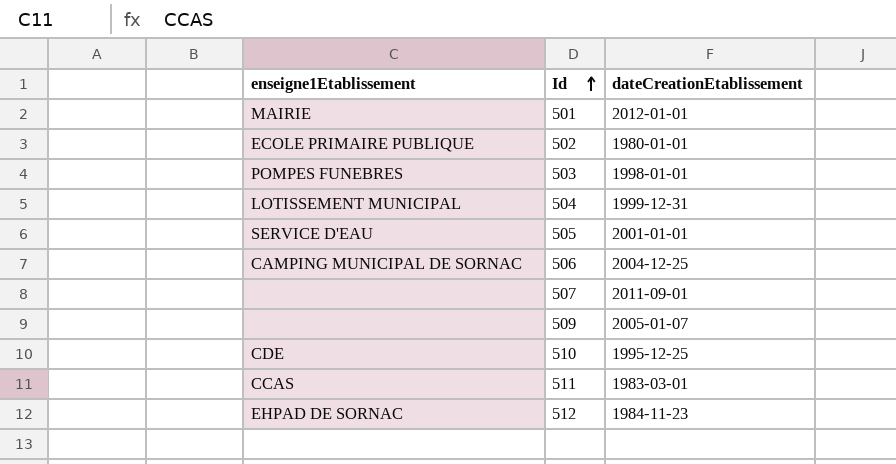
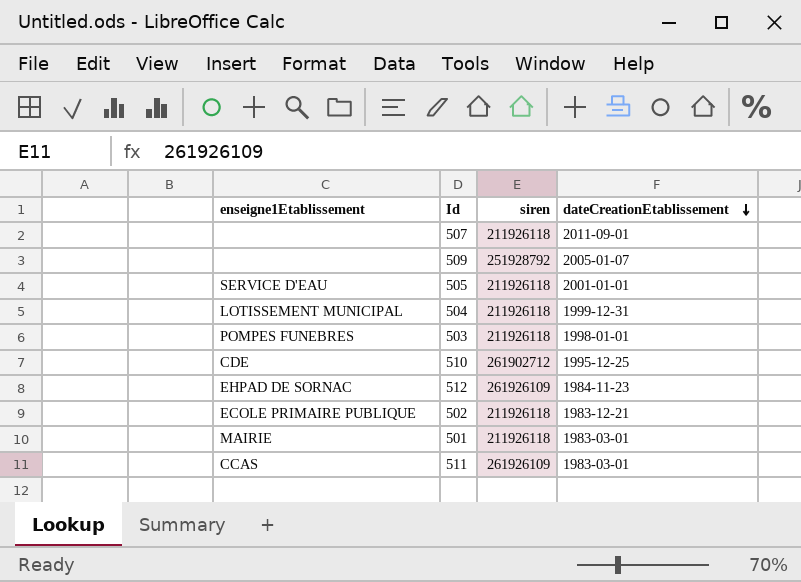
row order: Id ascending -> dateCreationEtablissement descending
column siren | position: none -> 3
row 506: CAMPING MUNICIPAL DE SORNAC | 2004-12-25 -> none
502 | dateCreationEtablissement: 1980-01-01 -> 1983-12-21
501 | dateCreationEtablissement: 2012-01-01 -> 1983-03-01

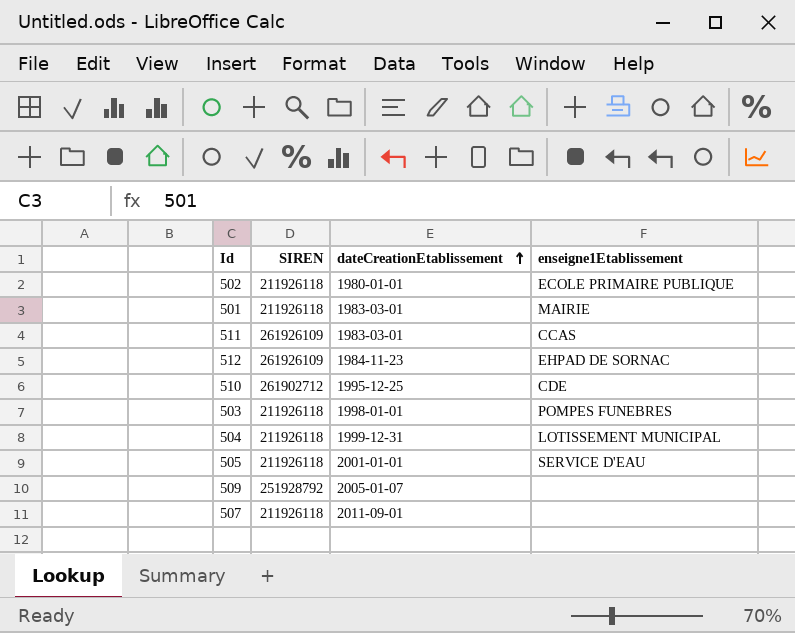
row order: dateCreationEtablissement descending -> dateCreationEtablissement ascending
column name: siren -> SIREN
column enseigne1Etablissement | position: 1 -> 4
502 | dateCreationEtablissement: 1983-12-21 -> 1980-01-01

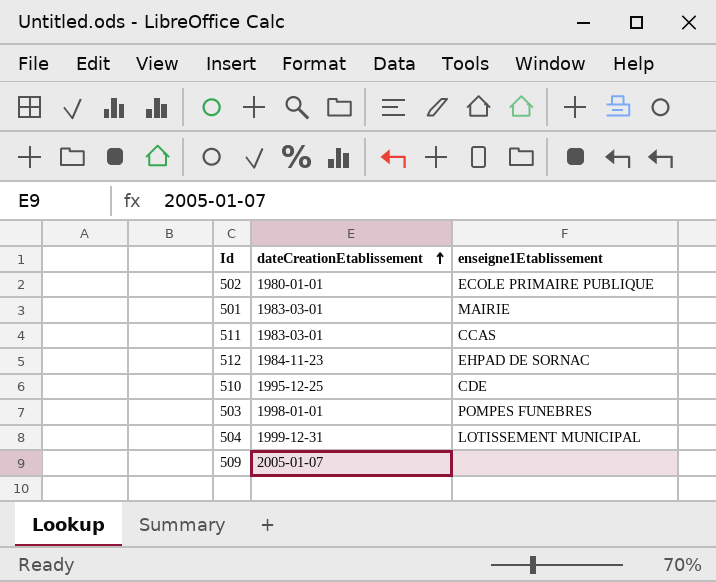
column SIREN | position: 2 -> none
row 505: 211926118 | 2001-01-01 | SERVICE D'EAU -> none
row 507: 211926118 | 2011-09-01 | none -> none

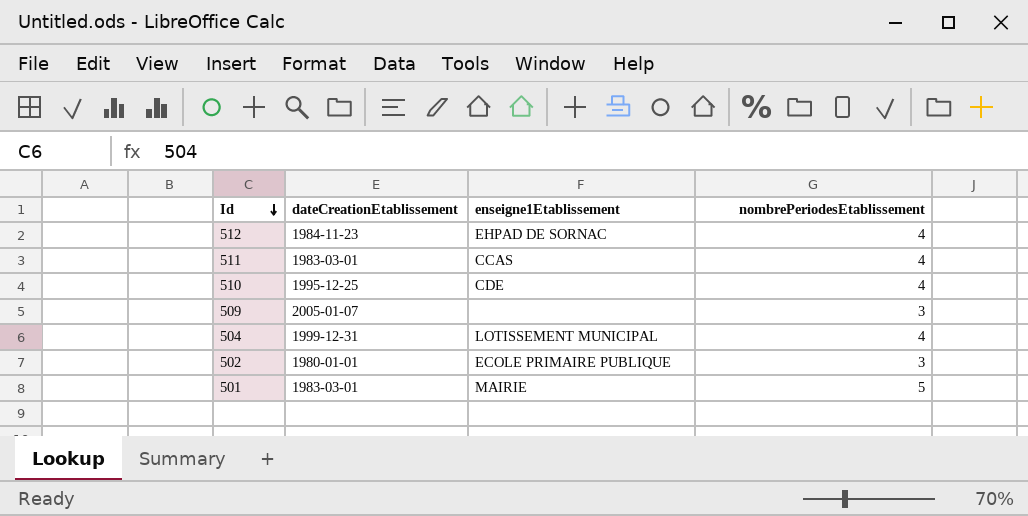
row order: dateCreationEtablissement ascending -> Id descending
column nombrePeriodesEtablissement | position: none -> 4
row 503: 1998-01-01 | POMPES FUNEBRES -> none

